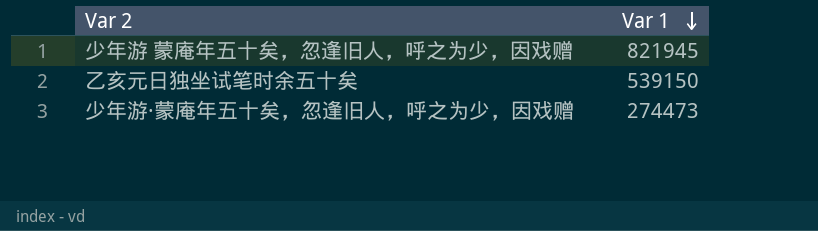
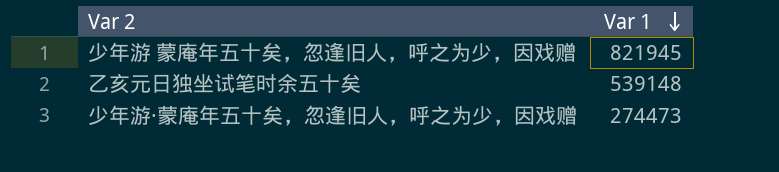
乙亥元日独坐试笔时余五十矣 | Var 1: 539150 -> 539148

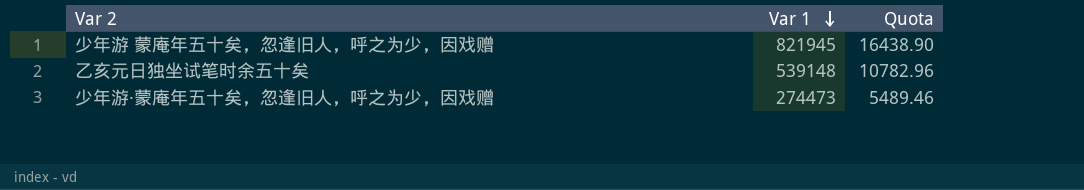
column Quota | formula: none -> [Var 1] * 0.02

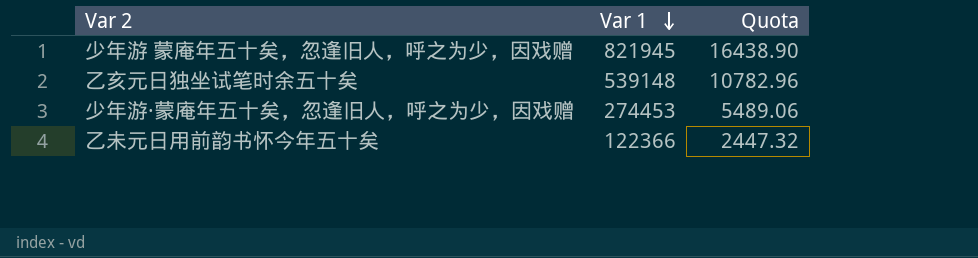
少年游·蒙庵年五十矣，忽逢旧人，呼之为少，因戏赠 | Var 1: 274473 -> 274453
少年游·蒙庵年五十矣，忽逢旧人，呼之为少，因戏赠 | Quota: 5489.46 -> 5489.06
row 乙未元日用前韵书怀今年五十矣: none -> 122366 | 2447.32

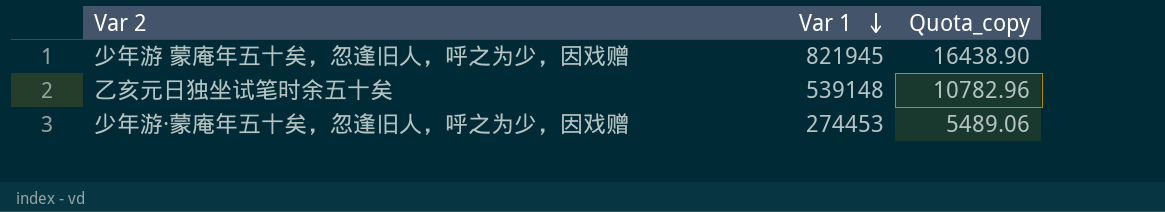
column name: Quota -> Quota_copy
row 乙未元日用前韵书怀今年五十矣: 122366 | 2447.32 -> none

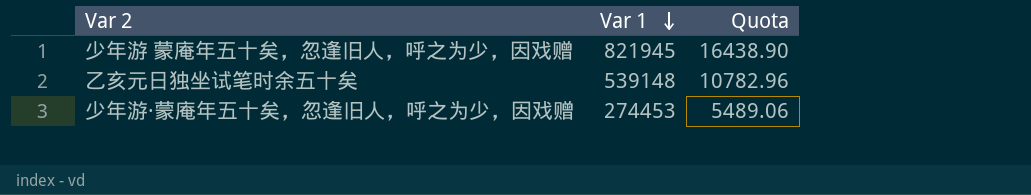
column name: Quota_copy -> Quota

